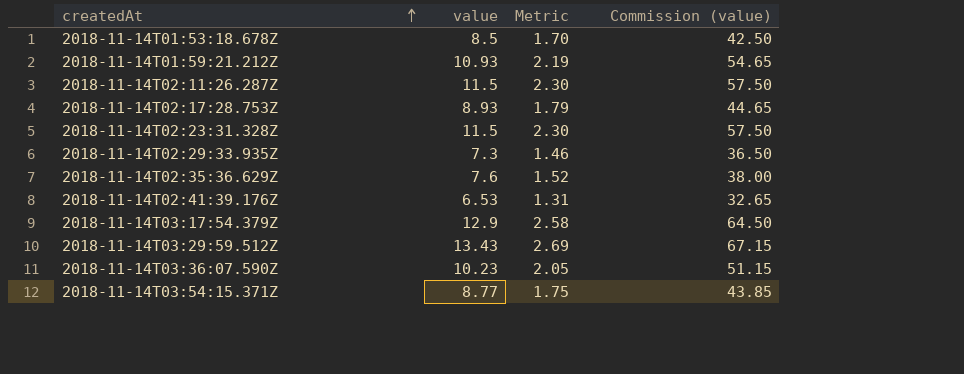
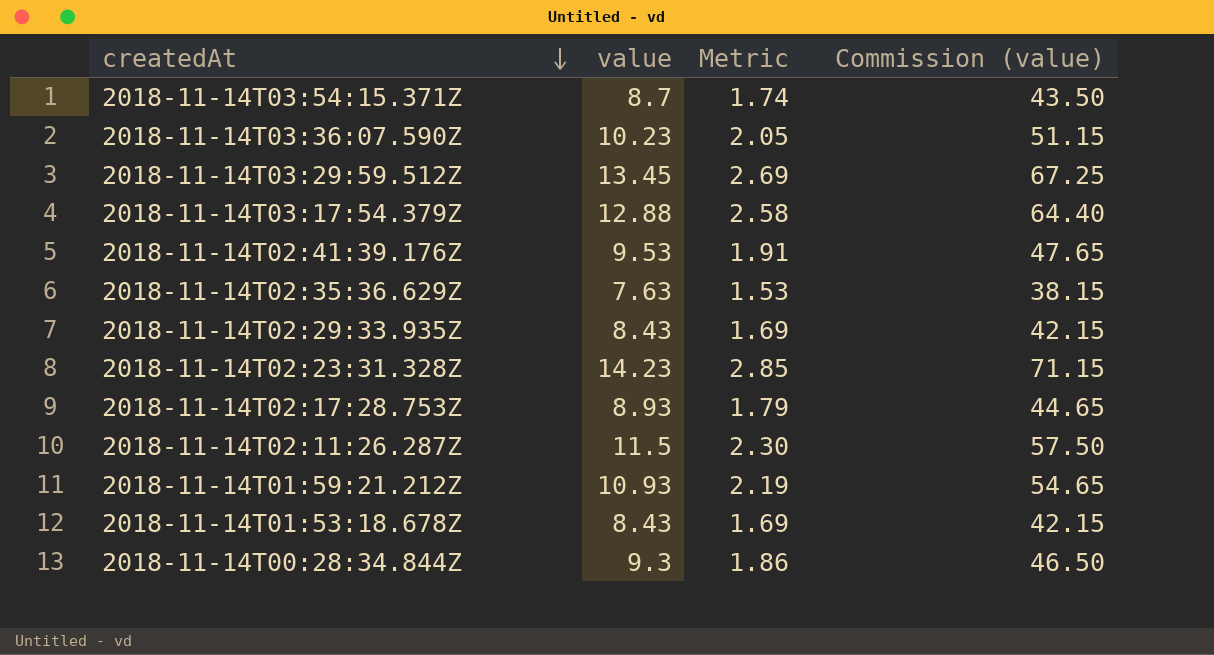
row order: createdAt ascending -> createdAt descending
2018-11-14T03:54:15.371Z | value: 8.77 -> 8.7
2018-11-14T03:54:15.371Z | Metric: 1.75 -> 1.74
2018-11-14T03:54:15.371Z | Commission (value): 43.85 -> 43.50
2018-11-14T03:29:59.512Z | value: 13.43 -> 13.45
2018-11-14T03:29:59.512Z | Commission (value): 67.15 -> 67.25
2018-11-14T03:17:54.379Z | value: 12.9 -> 12.88
2018-11-14T03:17:54.379Z | Commission (value): 64.50 -> 64.40
2018-11-14T02:41:39.176Z | value: 6.53 -> 9.53
2018-11-14T02:41:39.176Z | Metric: 1.31 -> 1.91
2018-11-14T02:41:39.176Z | Commission (value): 32.65 -> 47.65
2018-11-14T02:35:36.629Z | value: 7.6 -> 7.63
2018-11-14T02:35:36.629Z | Metric: 1.52 -> 1.53
2018-11-14T02:35:36.629Z | Commission (value): 38.00 -> 38.15
2018-11-14T02:29:33.935Z | value: 7.3 -> 8.43
2018-11-14T02:29:33.935Z | Metric: 1.46 -> 1.69
2018-11-14T02:29:33.935Z | Commission (value): 36.50 -> 42.15
2018-11-14T02:23:31.328Z | value: 11.5 -> 14.23
2018-11-14T02:23:31.328Z | Metric: 2.30 -> 2.85
2018-11-14T02:23:31.328Z | Commission (value): 57.50 -> 71.15
2018-11-14T01:53:18.678Z | value: 8.5 -> 8.43
2018-11-14T01:53:18.678Z | Metric: 1.70 -> 1.69
2018-11-14T01:53:18.678Z | Commission (value): 42.50 -> 42.15
row 2018-11-14T00:28:34.844Z: none -> 9.3 | 1.86 | 46.50

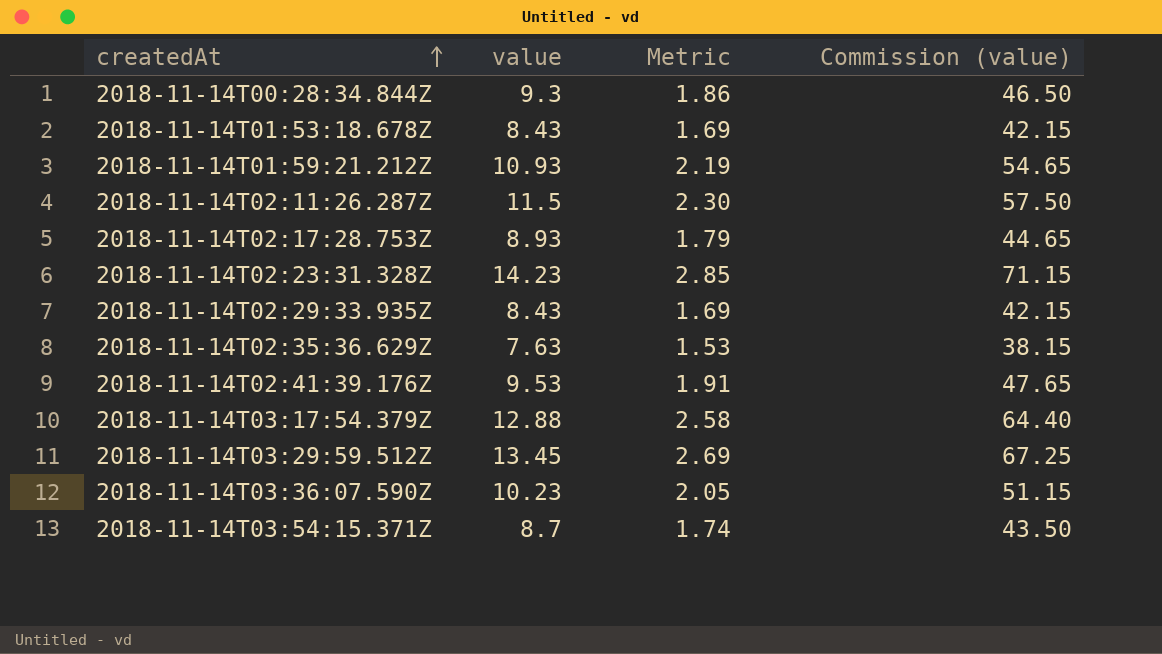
row order: createdAt descending -> createdAt ascending

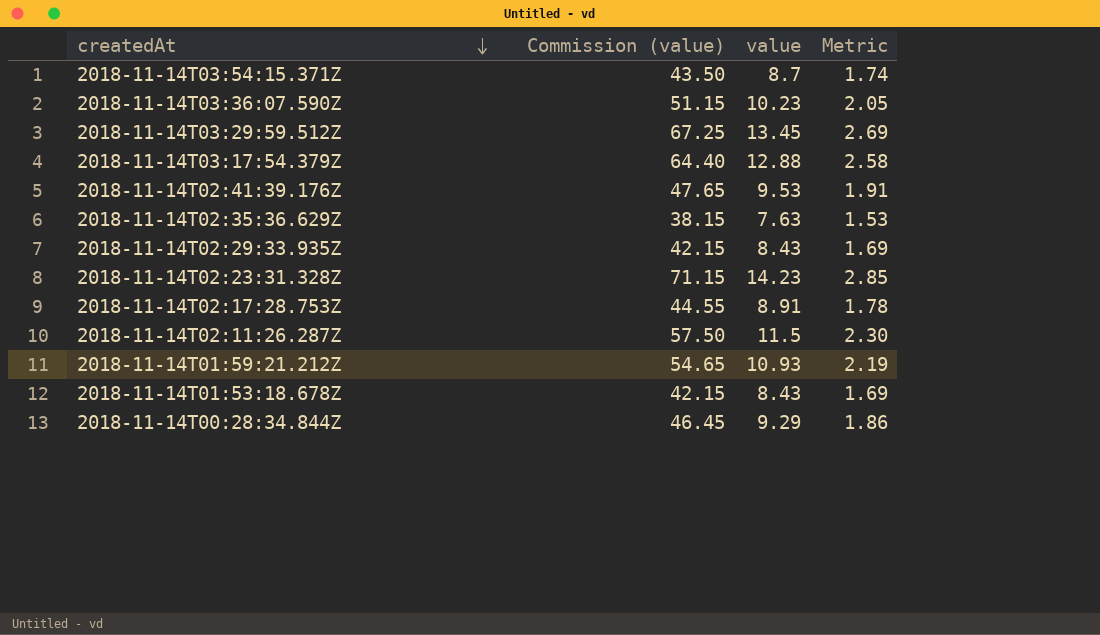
row order: createdAt ascending -> createdAt descending
column Commission (value) | position: 4 -> 2
2018-11-14T02:17:28.753Z | Commission (value): 44.65 -> 44.55
2018-11-14T02:17:28.753Z | value: 8.93 -> 8.91
2018-11-14T02:17:28.753Z | Metric: 1.79 -> 1.78
2018-11-14T00:28:34.844Z | Commission (value): 46.50 -> 46.45
2018-11-14T00:28:34.844Z | value: 9.3 -> 9.29

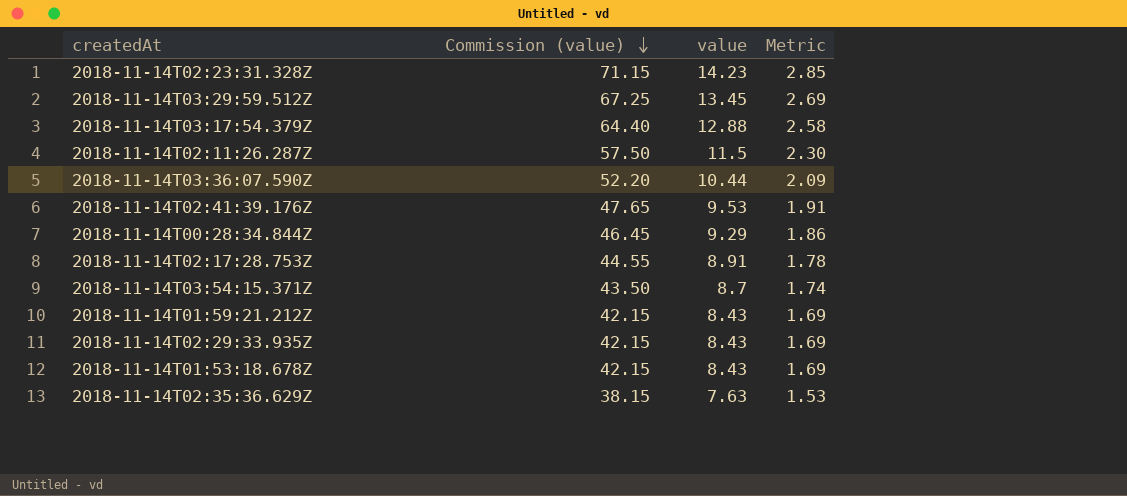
row order: createdAt descending -> Commission (value) descending
2018-11-14T03:36:07.590Z | Commission (value): 51.15 -> 52.20
2018-11-14T03:36:07.590Z | value: 10.23 -> 10.44
2018-11-14T03:36:07.590Z | Metric: 2.05 -> 2.09
2018-11-14T01:59:21.212Z | Commission (value): 54.65 -> 42.15
2018-11-14T01:59:21.212Z | value: 10.93 -> 8.43
2018-11-14T01:59:21.212Z | Metric: 2.19 -> 1.69

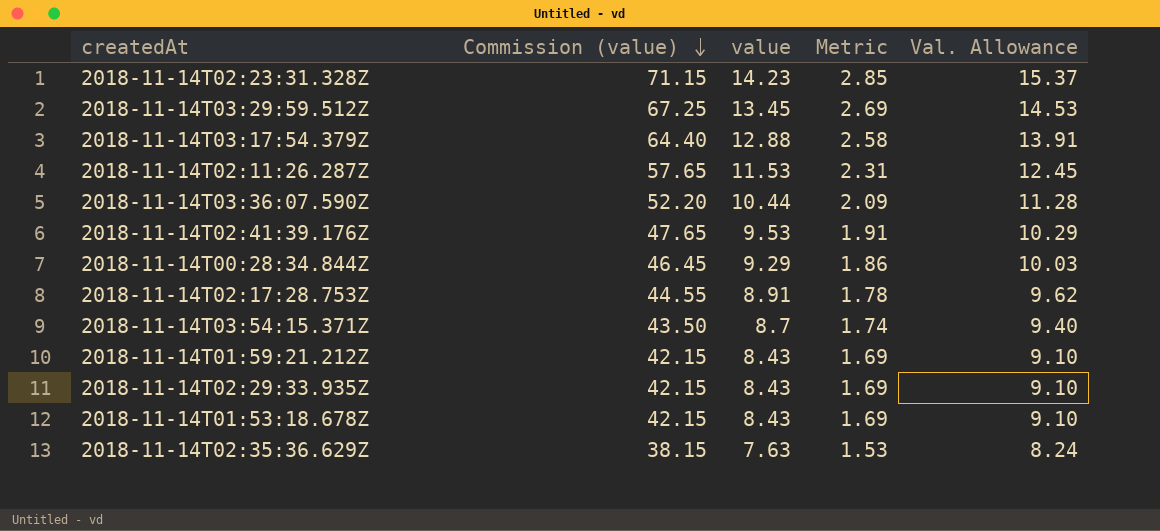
column Val. Allowance | formula: none -> [value] * 1.08
2018-11-14T02:11:26.287Z | Commission (value): 57.50 -> 57.65
2018-11-14T02:11:26.287Z | value: 11.5 -> 11.53
2018-11-14T02:11:26.287Z | Metric: 2.30 -> 2.31

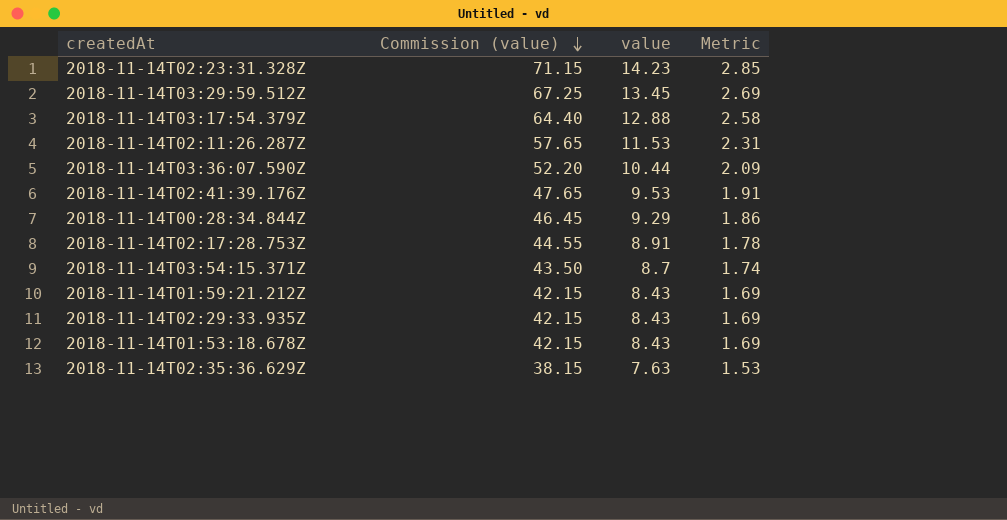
column Val. Allowance | formula: [value] * 1.08 -> none

